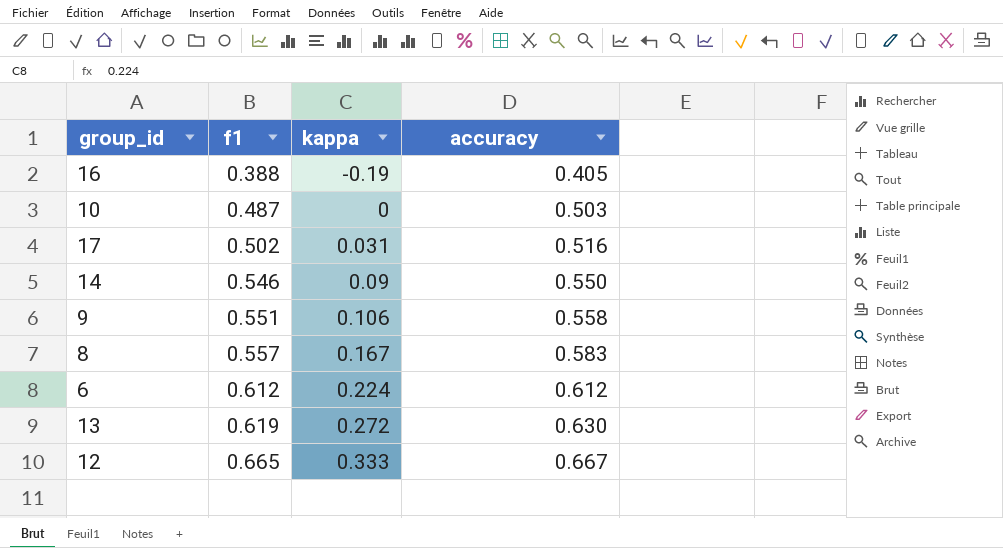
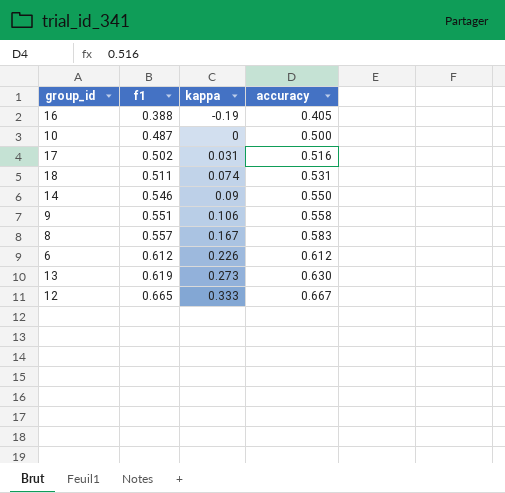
10 | accuracy: 0.503 -> 0.500
row 18: none -> 0.511 | 0.074 | 0.531
6 | kappa: 0.224 -> 0.226
13 | kappa: 0.272 -> 0.273

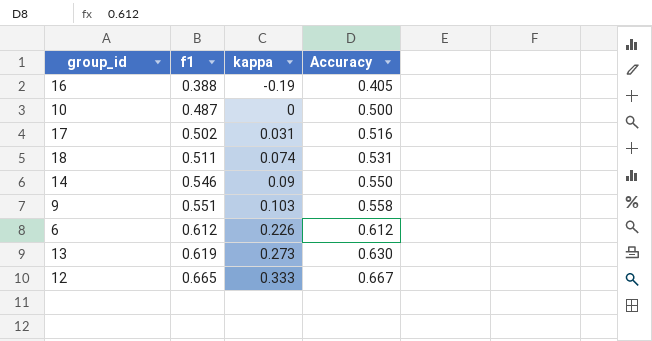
column name: accuracy -> Accuracy
row 8: 0.557 | 0.167 | 0.583 -> none
9 | kappa: 0.106 -> 0.103

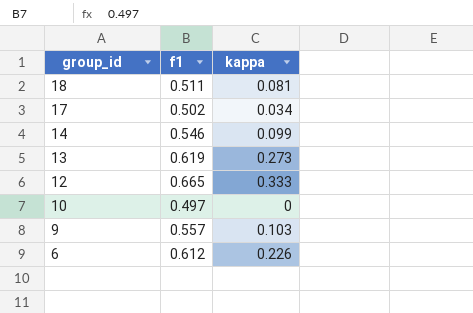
row order: f1 ascending -> group_id descending
column Accuracy | position: 4 -> none
row 16: 0.388 | -0.19 | 0.405 -> none
18 | kappa: 0.074 -> 0.081
17 | kappa: 0.031 -> 0.034
14 | kappa: 0.09 -> 0.099
10 | f1: 0.487 -> 0.497
9 | f1: 0.551 -> 0.557

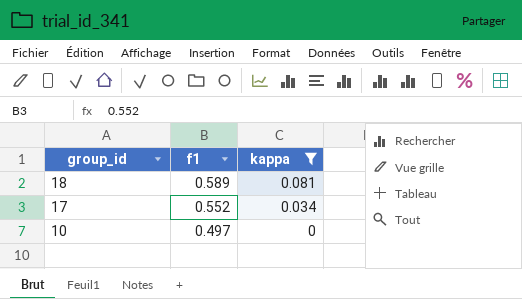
filter: none -> kappa <= 0.081
18 | f1: 0.511 -> 0.589
17 | f1: 0.502 -> 0.552

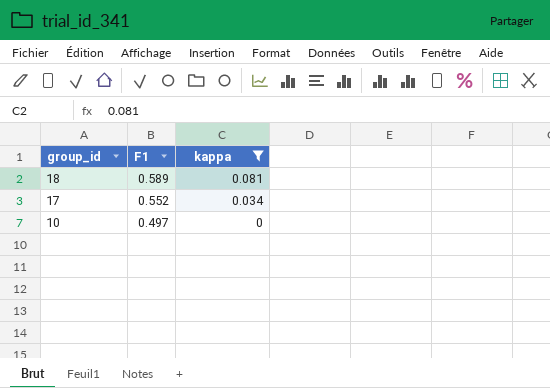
column name: f1 -> F1

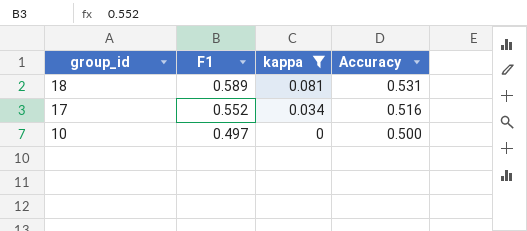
column Accuracy | position: none -> 4

